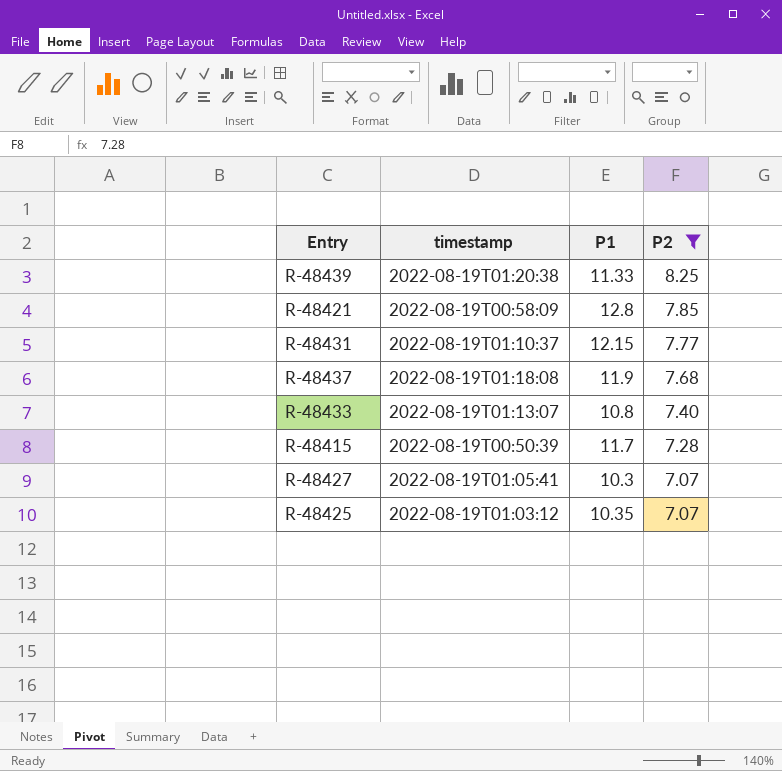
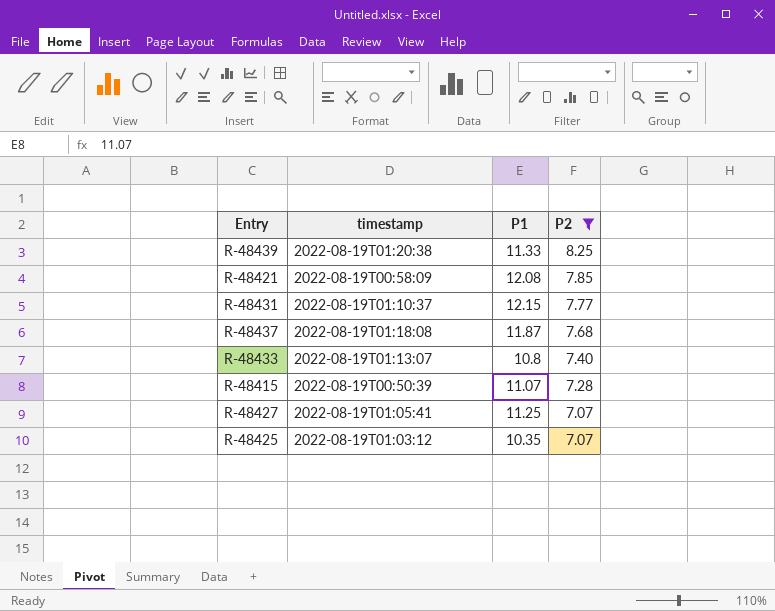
R-48421 | P1: 12.8 -> 12.08
R-48437 | P1: 11.9 -> 11.87
R-48415 | P1: 11.7 -> 11.07
R-48427 | P1: 10.3 -> 11.25

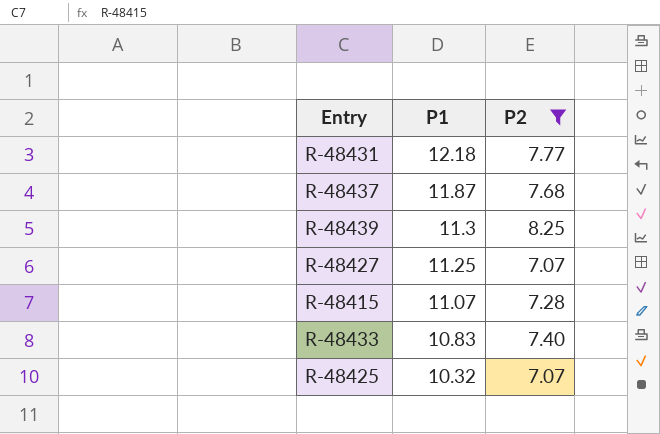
row order: P2 descending -> P1 descending
column timestamp | position: 2 -> none
row R-48421: 2022-08-19T00:58:09 | 12.08 | 7.85 -> none
R-48431 | P1: 12.15 -> 12.18
R-48439 | P1: 11.33 -> 11.3
R-48433 | P1: 10.8 -> 10.83
R-48425 | P1: 10.35 -> 10.32

